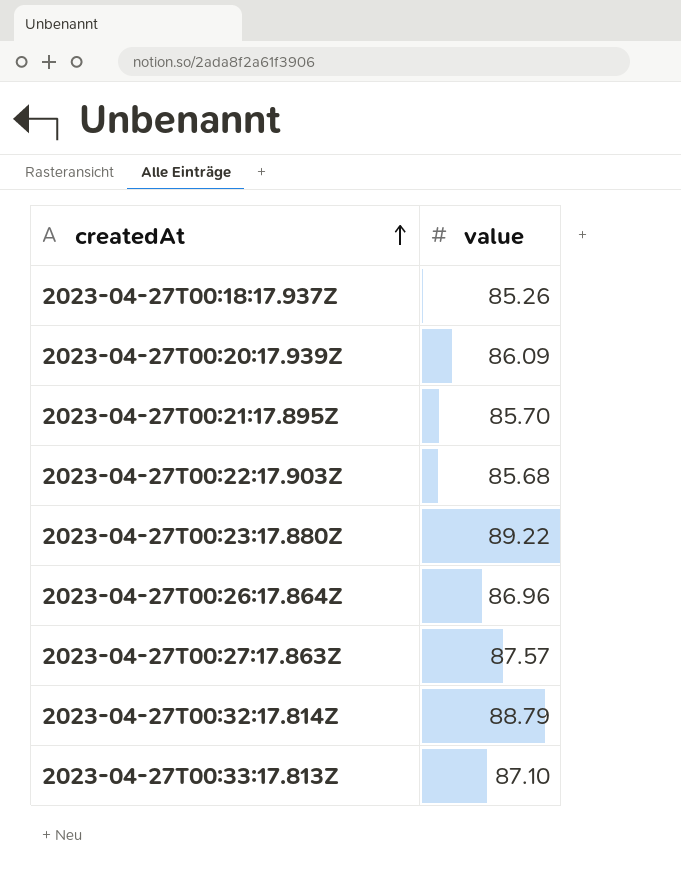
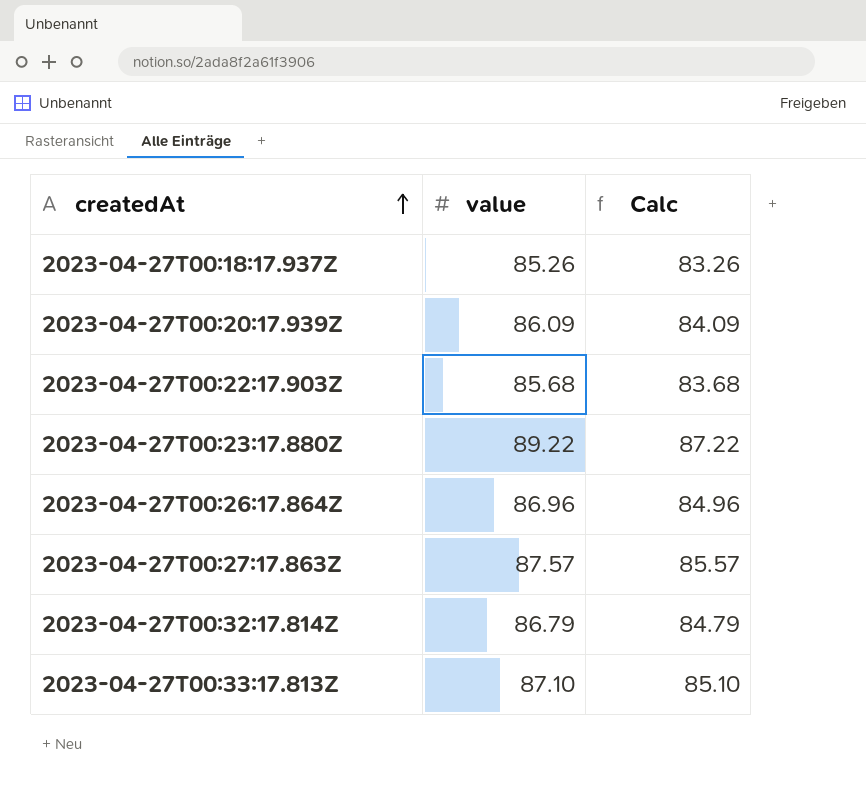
column Calc | formula: none -> [value] - 2
row 2023-04-27T00:21:17.895Z: 85.70 -> none
2023-04-27T00:32:17.814Z | value: 88.79 -> 86.79

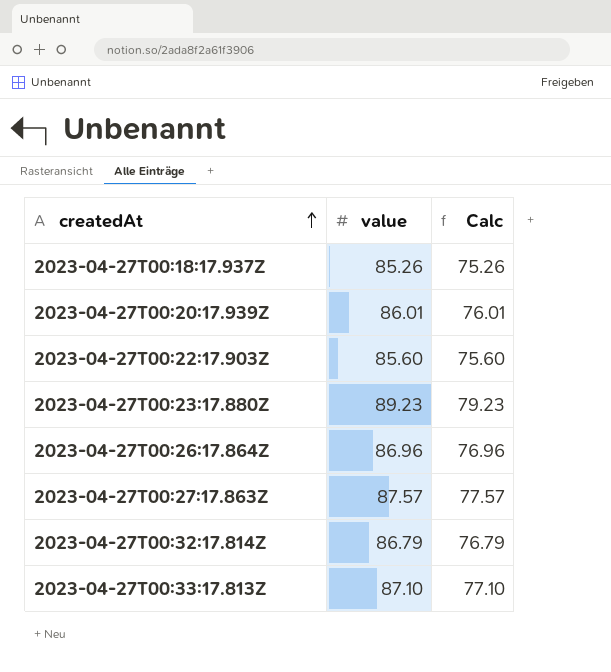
column Calc | formula: [value] - 2 -> [value] - 10
2023-04-27T00:20:17.939Z | value: 86.09 -> 86.01
2023-04-27T00:22:17.903Z | value: 85.68 -> 85.60
2023-04-27T00:23:17.880Z | value: 89.22 -> 89.23

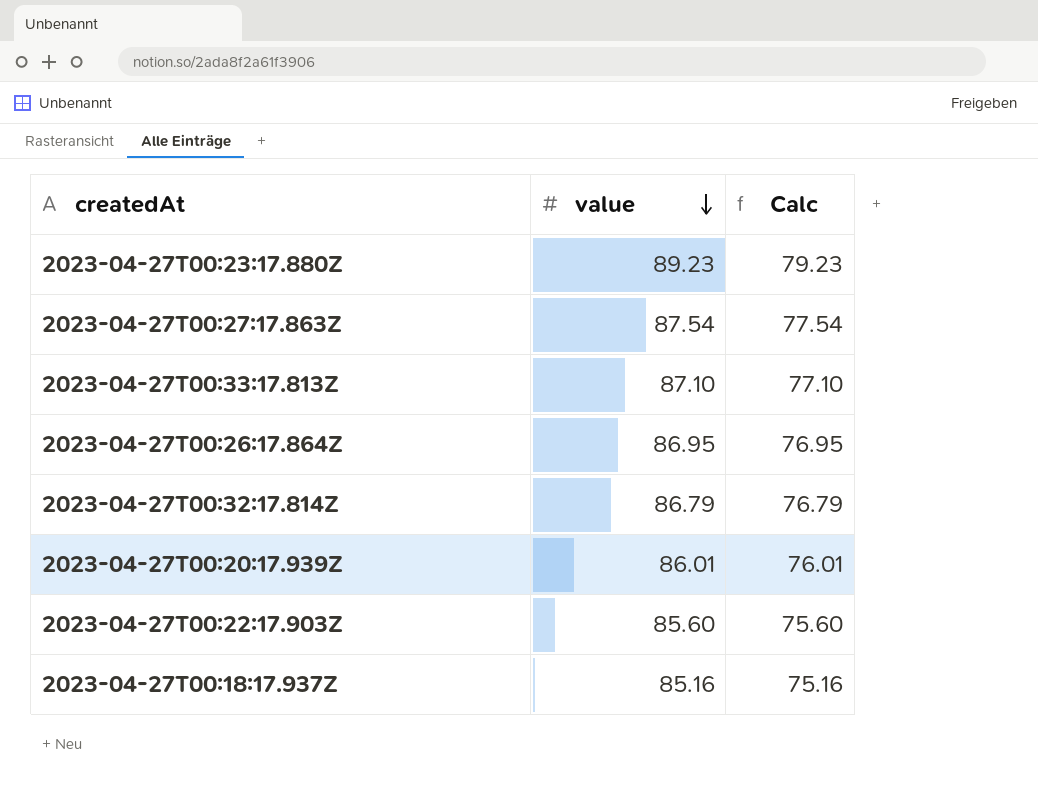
row order: createdAt ascending -> value descending
2023-04-27T00:27:17.863Z | value: 87.57 -> 87.54
2023-04-27T00:27:17.863Z | Calc: 77.57 -> 77.54
2023-04-27T00:26:17.864Z | value: 86.96 -> 86.95
2023-04-27T00:26:17.864Z | Calc: 76.96 -> 76.95
2023-04-27T00:18:17.937Z | value: 85.26 -> 85.16
2023-04-27T00:18:17.937Z | Calc: 75.26 -> 75.16

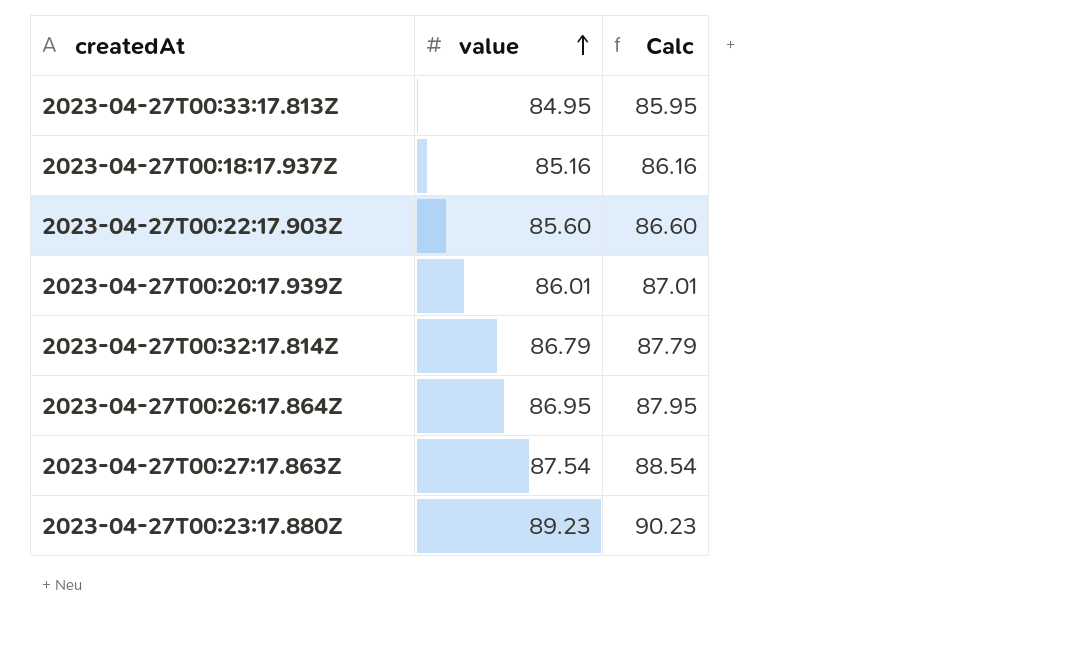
row order: value descending -> value ascending
column Calc | formula: [value] - 10 -> [value] + 1
2023-04-27T00:33:17.813Z | value: 87.10 -> 84.95

